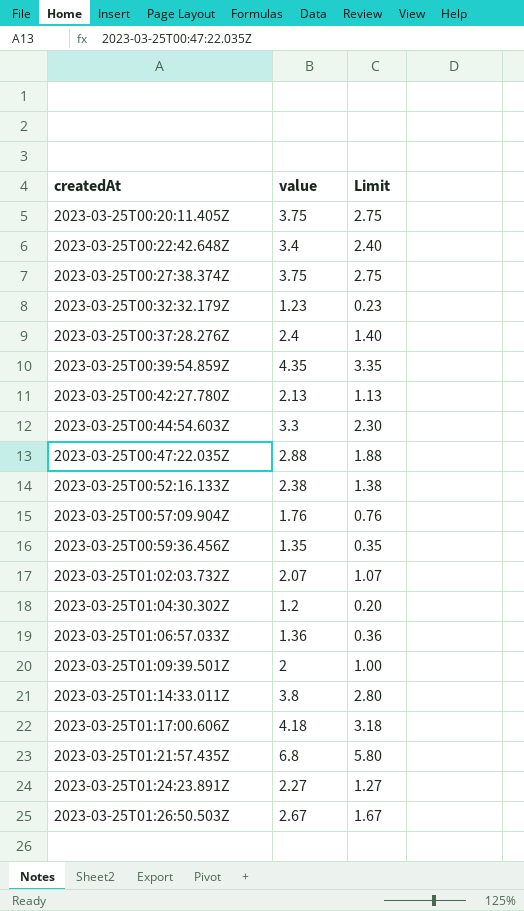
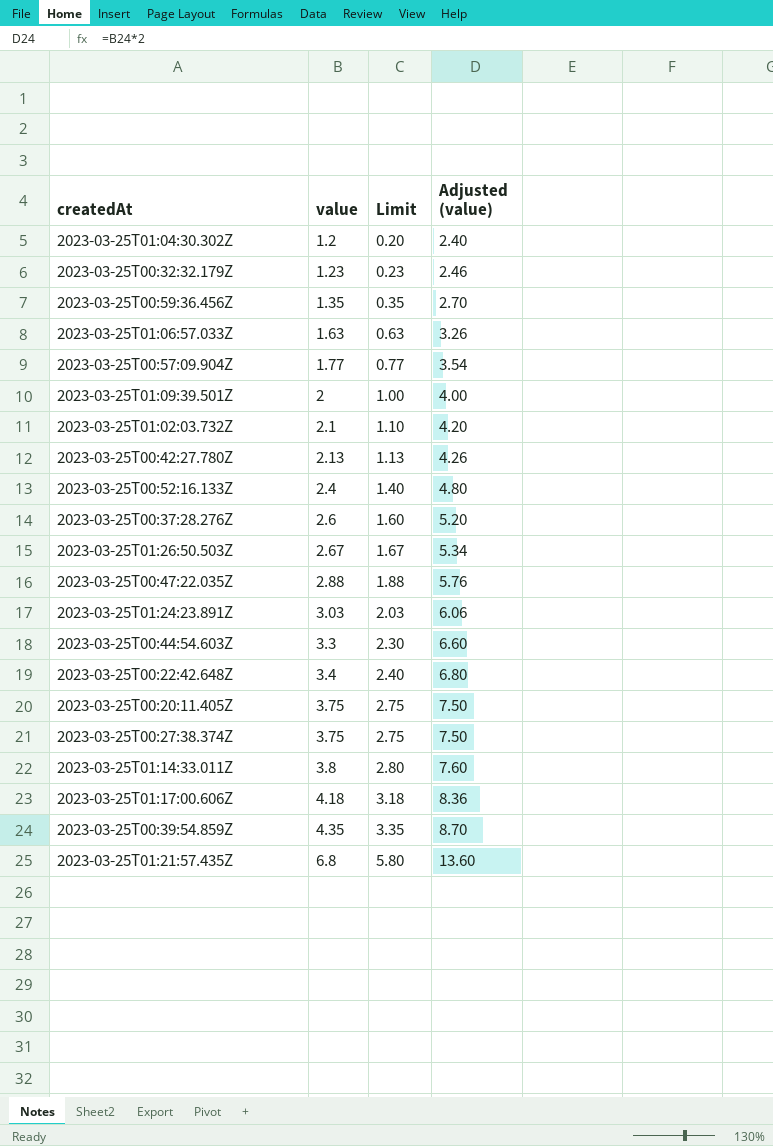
row order: createdAt ascending -> value ascending
column Adjusted (value) | formula: none -> [value] * 2
2023-03-25T01:06:57.033Z | value: 1.36 -> 1.63
2023-03-25T01:06:57.033Z | Limit: 0.36 -> 0.63
2023-03-25T00:57:09.904Z | value: 1.76 -> 1.77
2023-03-25T00:57:09.904Z | Limit: 0.76 -> 0.77
2023-03-25T01:02:03.732Z | value: 2.07 -> 2.1
2023-03-25T01:02:03.732Z | Limit: 1.07 -> 1.10
2023-03-25T00:52:16.133Z | value: 2.38 -> 2.4
2023-03-25T00:52:16.133Z | Limit: 1.38 -> 1.40
2023-03-25T00:37:28.276Z | value: 2.4 -> 2.6
2023-03-25T00:37:28.276Z | Limit: 1.40 -> 1.60
2023-03-25T01:24:23.891Z | value: 2.27 -> 3.03
2023-03-25T01:24:23.891Z | Limit: 1.27 -> 2.03

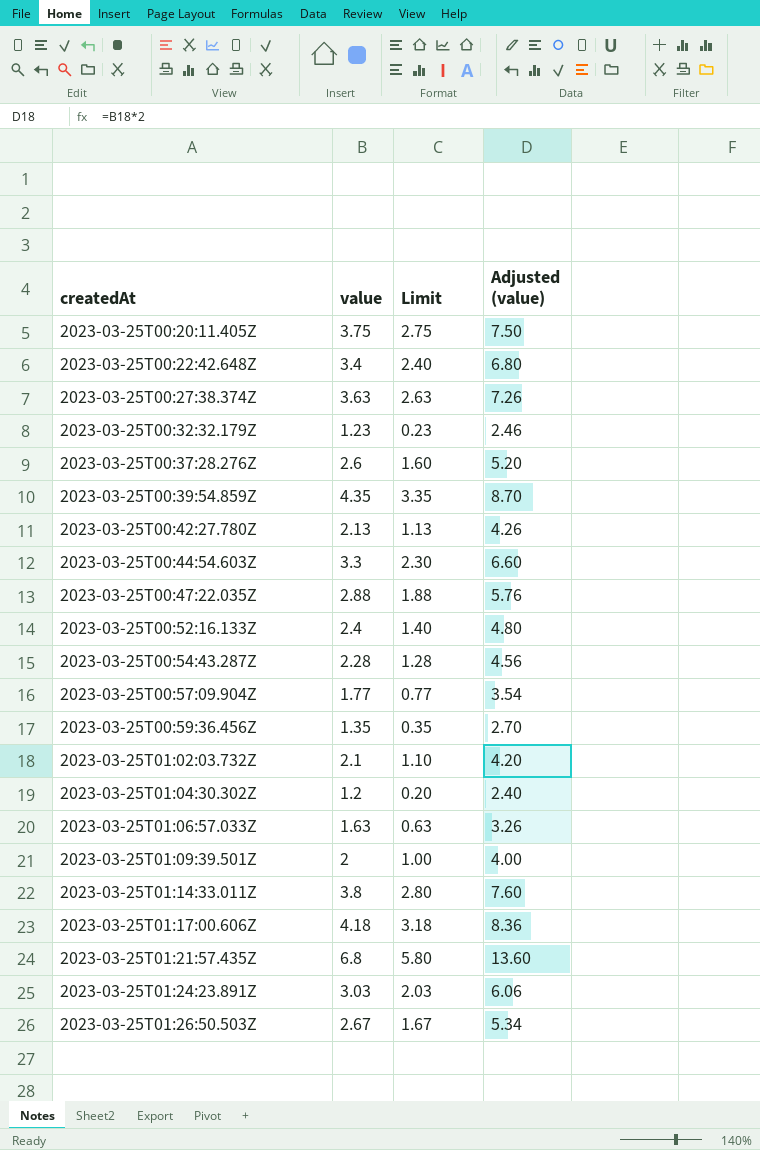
row order: value ascending -> createdAt ascending
2023-03-25T00:27:38.374Z | value: 3.75 -> 3.63
2023-03-25T00:27:38.374Z | Limit: 2.75 -> 2.63
2023-03-25T00:27:38.374Z | Adjusted (value): 7.50 -> 7.26
row 2023-03-25T00:54:43.287Z: none -> 2.28 | 1.28 | 4.56

